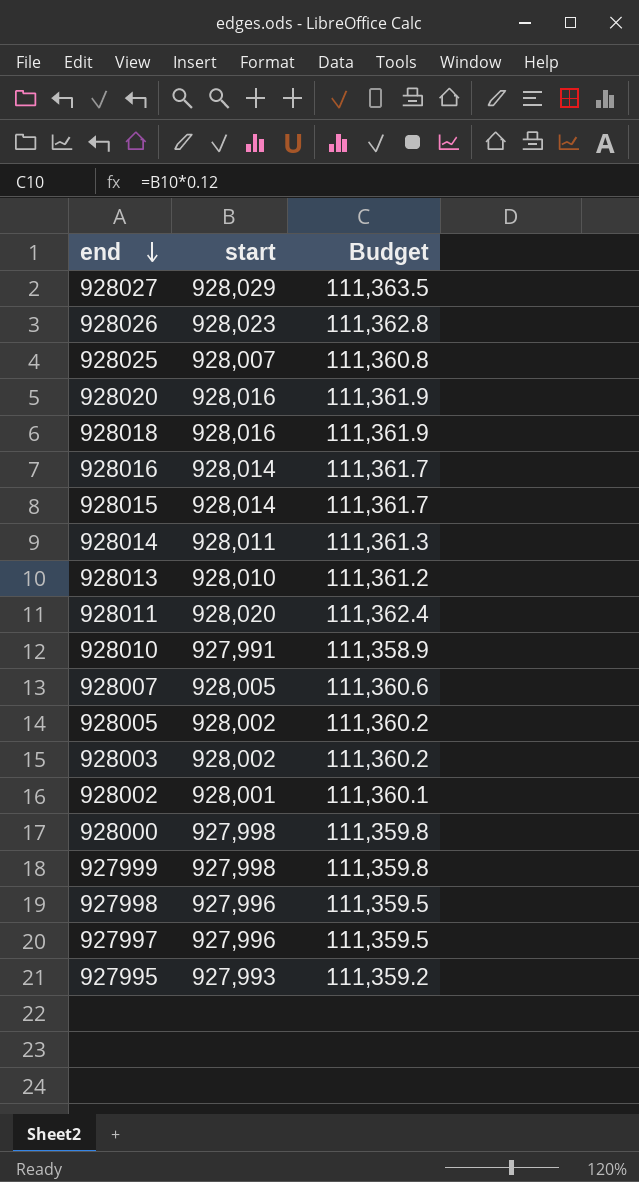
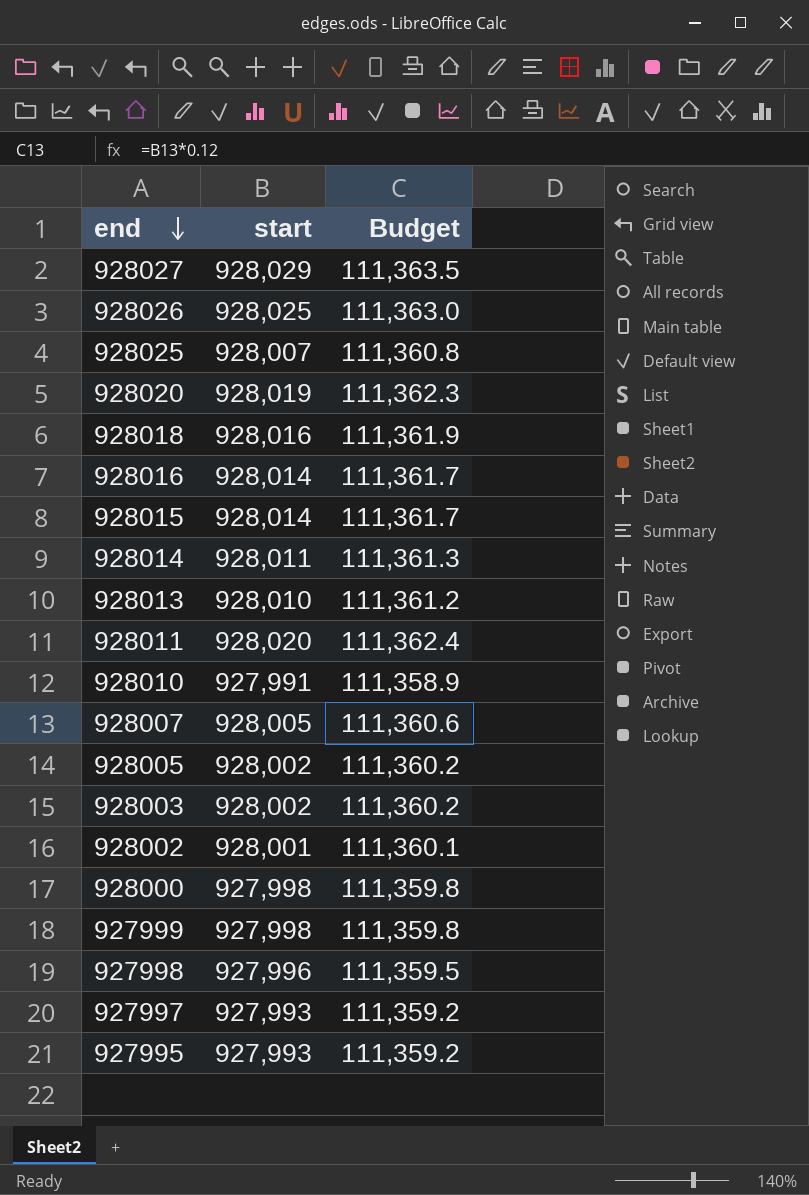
928026 | start: 928,023 -> 928,025
928026 | Budget: 111,362.8 -> 111,363.0
928020 | start: 928,016 -> 928,019
928020 | Budget: 111,361.9 -> 111,362.3
927997 | start: 927,996 -> 927,993
927997 | Budget: 111,359.5 -> 111,359.2

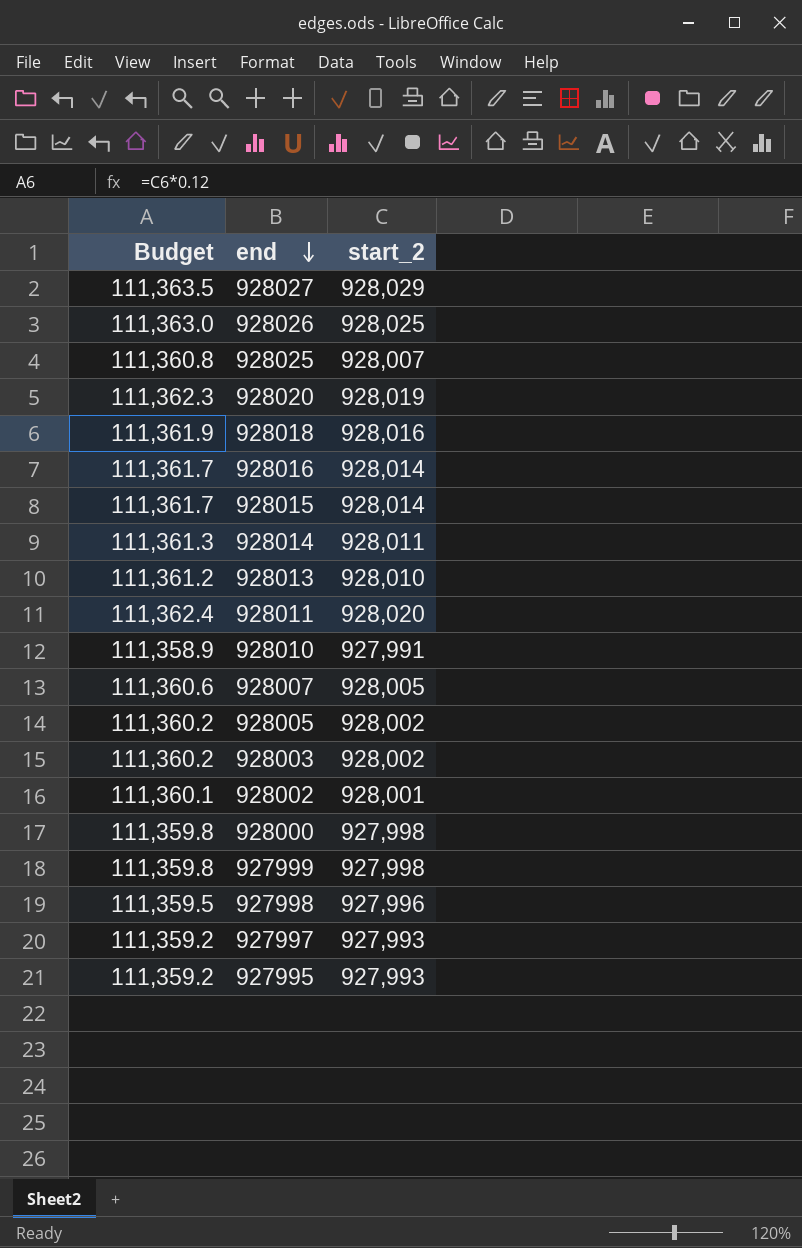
column Budget | position: 3 -> 1
column name: start -> start_2

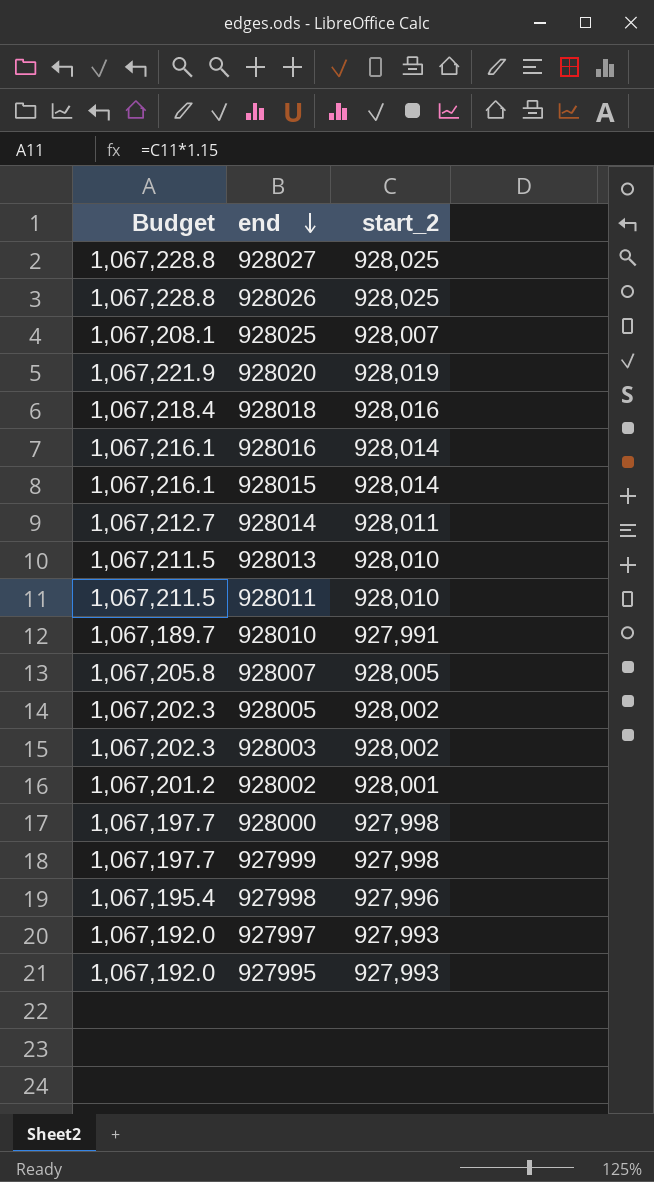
column Budget | formula: [start_2] * 0.12 -> [start_2] * 1.15
928027 | start_2: 928,029 -> 928,025
928011 | start_2: 928,020 -> 928,010

